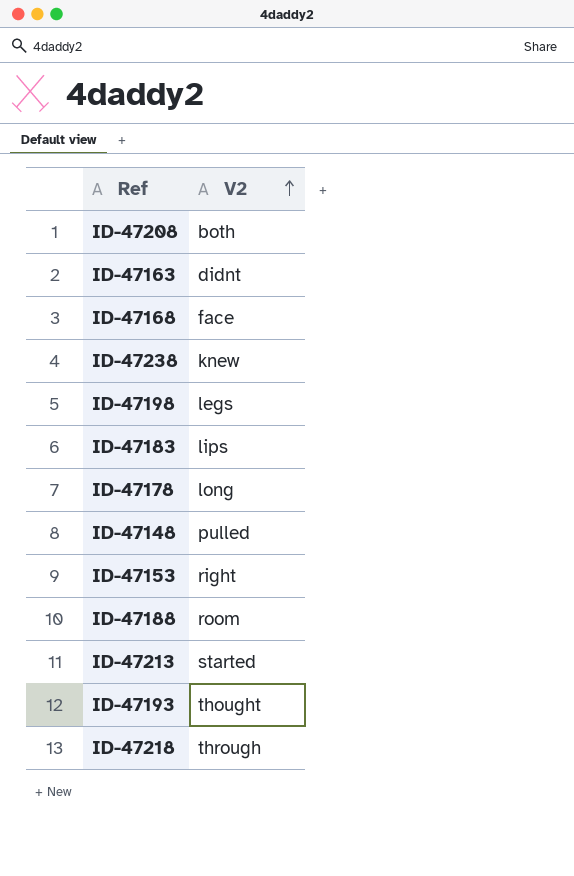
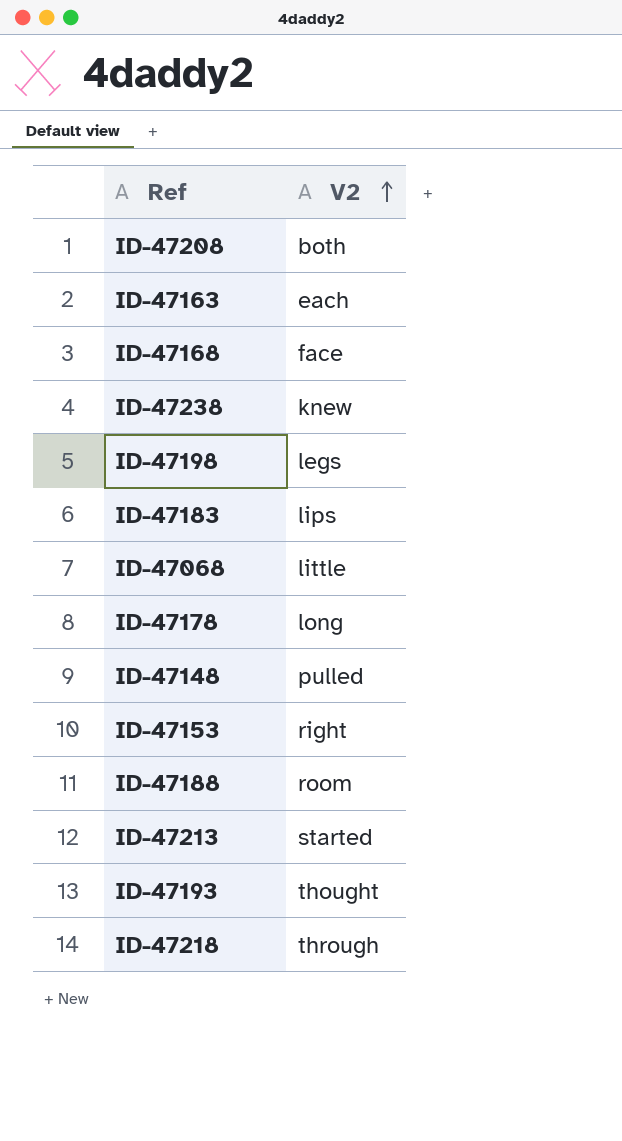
ID-47163 | V2: didnt -> each
row ID-47068: none -> little

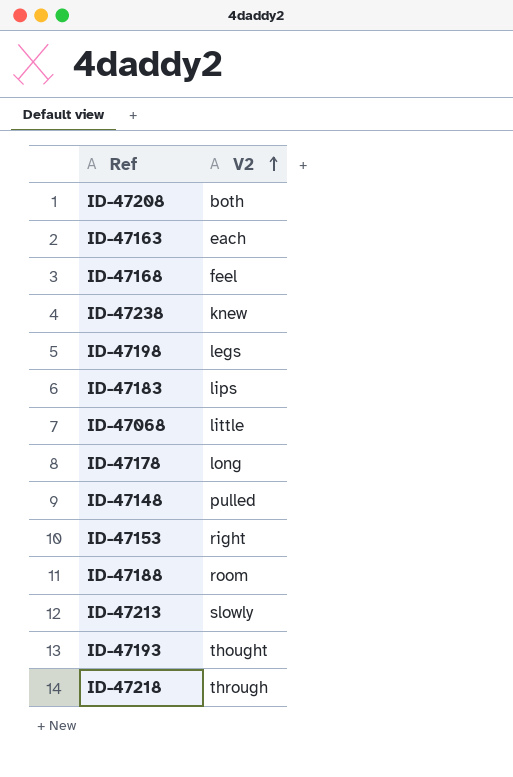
ID-47168 | V2: face -> feel
ID-47213 | V2: started -> slowly

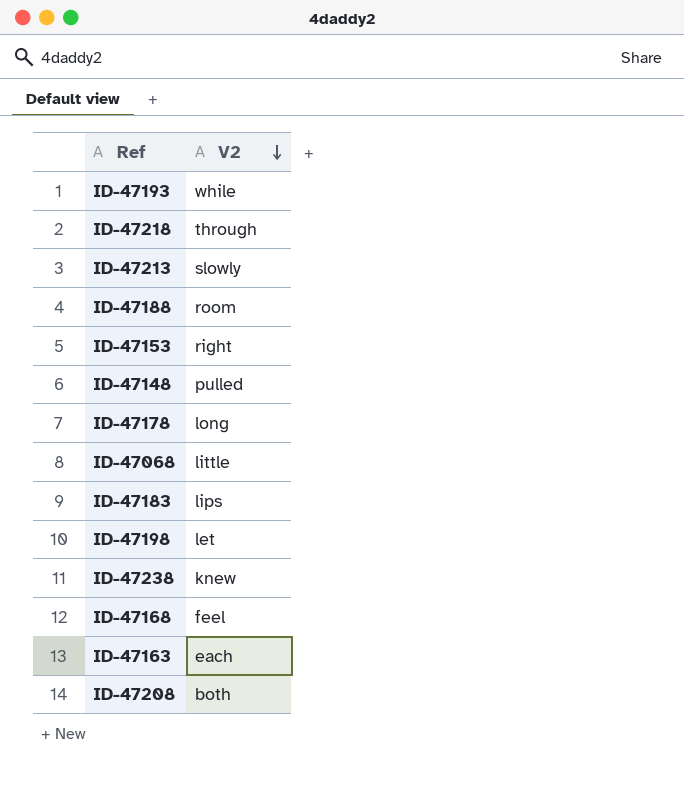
row order: V2 ascending -> V2 descending
ID-47193 | V2: thought -> while
ID-47198 | V2: legs -> let

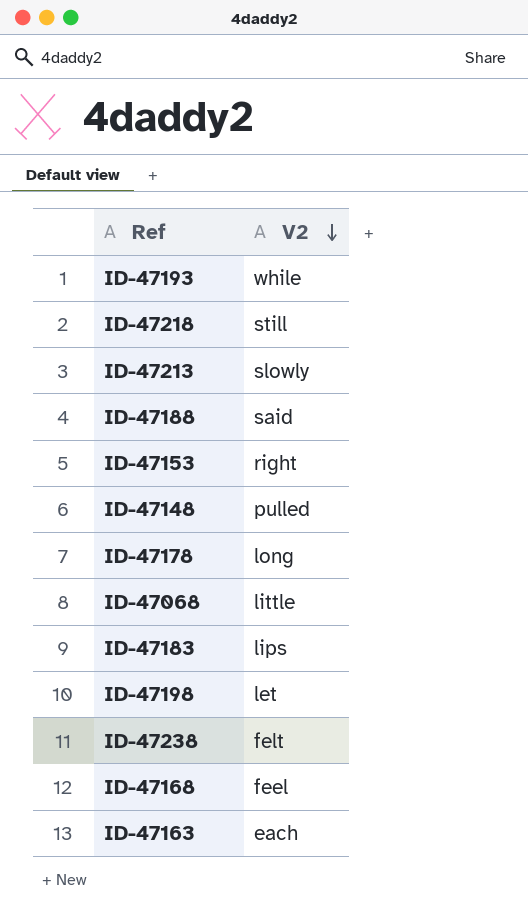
row ID-47208: both -> none
ID-47218 | V2: through -> still
ID-47188 | V2: room -> said
ID-47238 | V2: knew -> felt

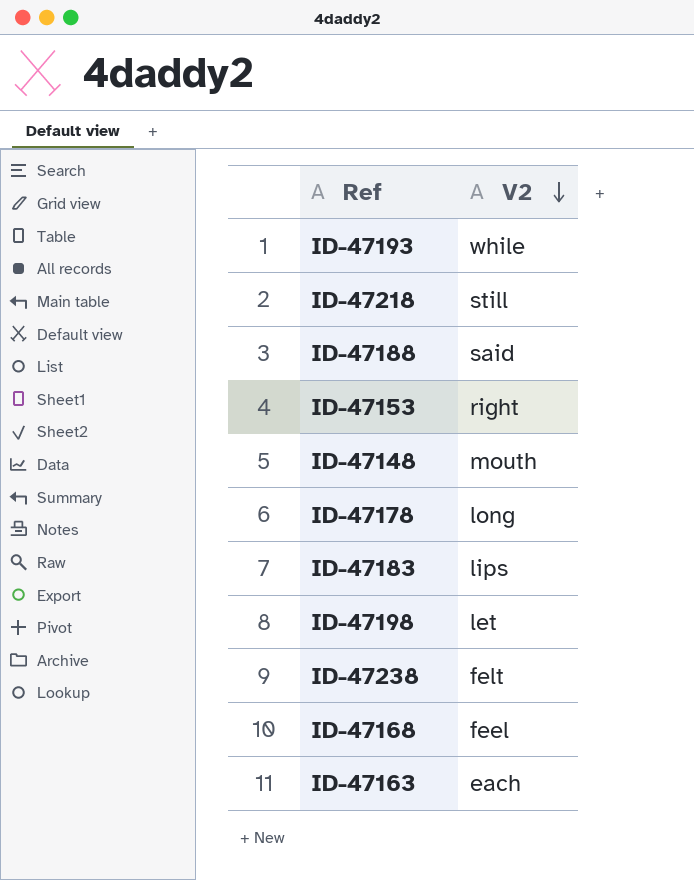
row ID-47213: slowly -> none
row ID-47068: little -> none
ID-47148 | V2: pulled -> mouth

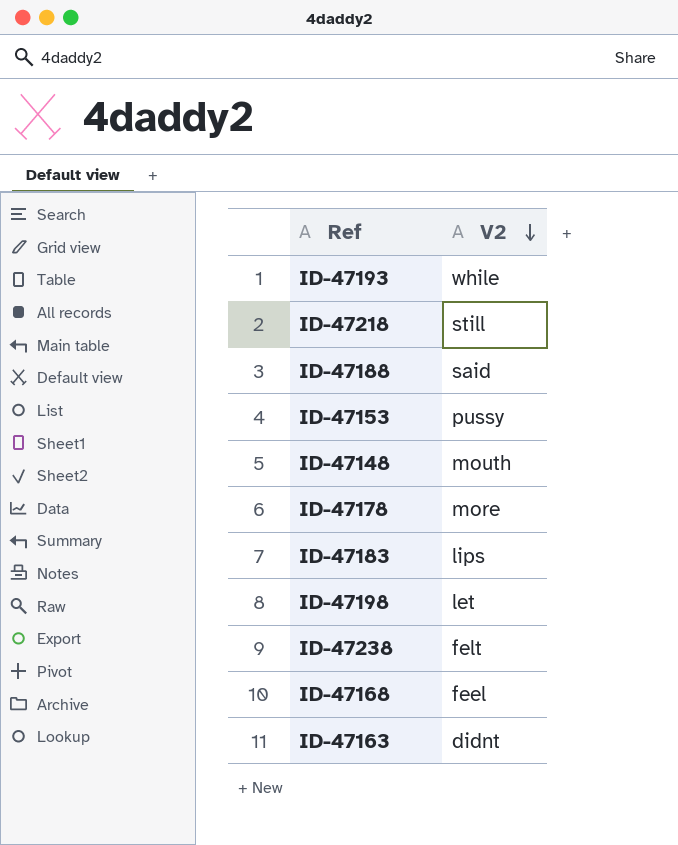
ID-47153 | V2: right -> pussy
ID-47178 | V2: long -> more
ID-47163 | V2: each -> didnt

